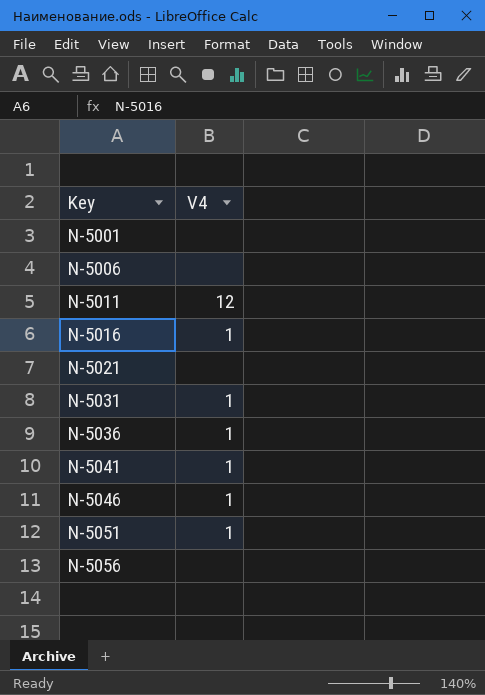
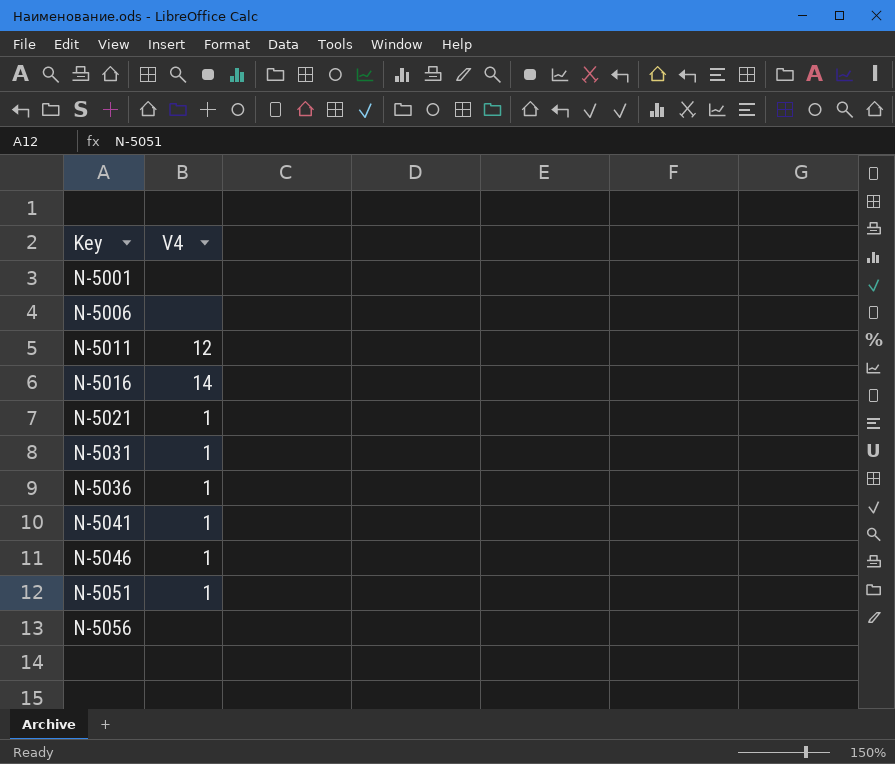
N-5016 | V4: 1 -> 14
N-5021 | V4: none -> 1

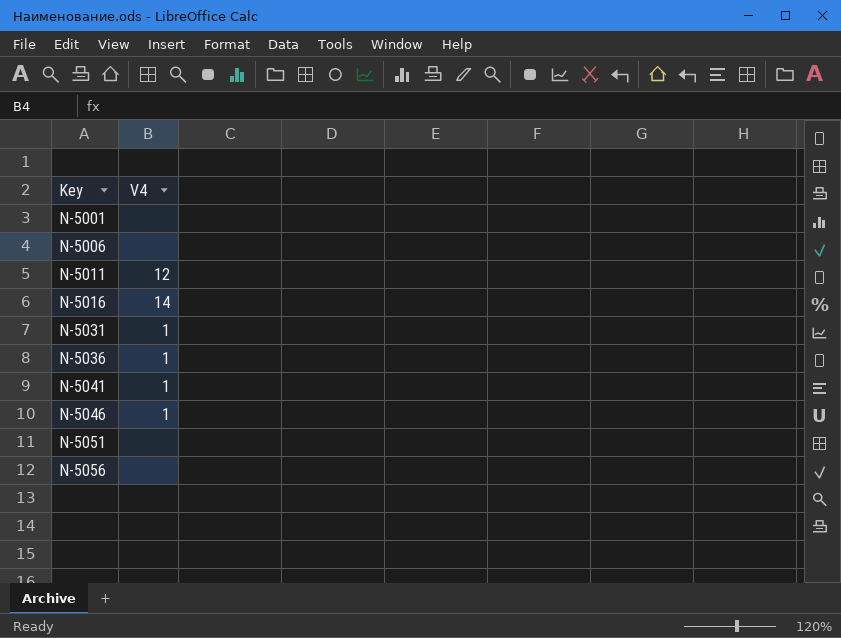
row N-5021: 1 -> none
N-5051 | V4: 1 -> none

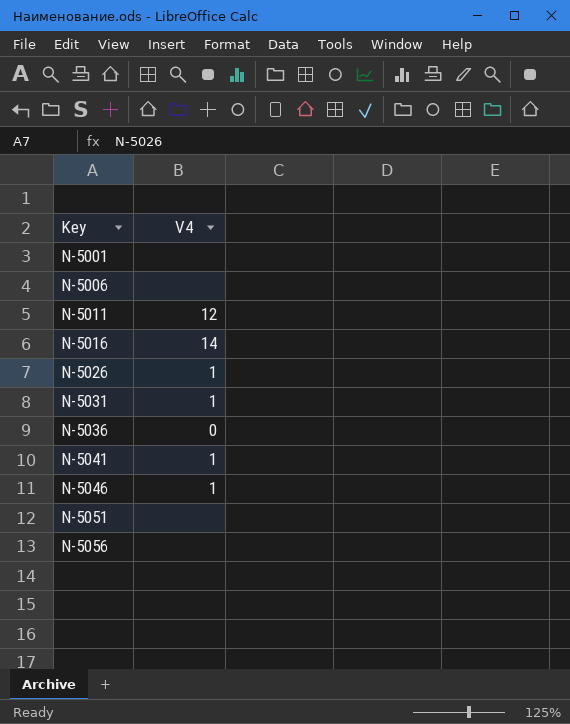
row N-5026: none -> 1
N-5036 | V4: 1 -> 0

